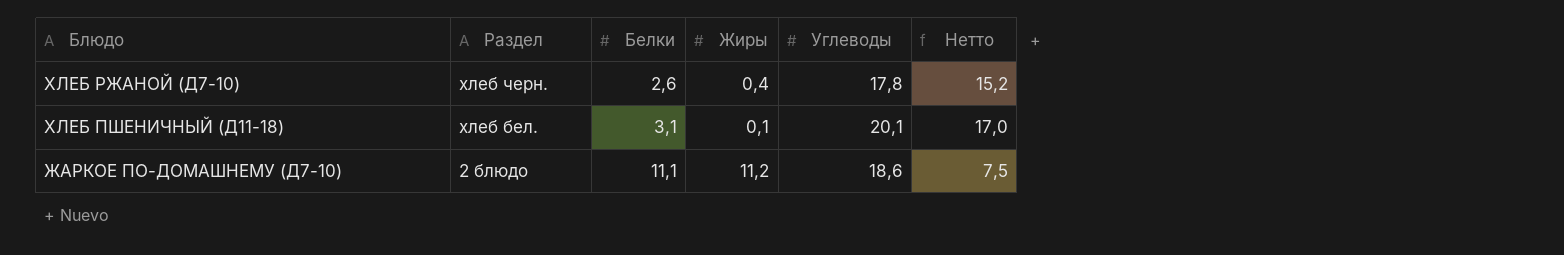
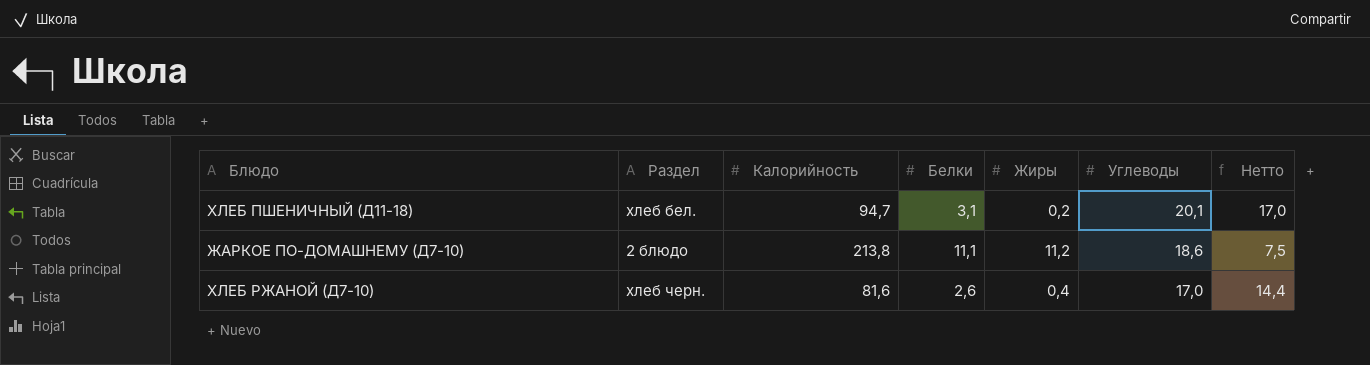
row order: Блюдо descending -> Углеводы descending
column Калорийность | position: none -> 3
ХЛЕБ ПШЕНИЧНЫЙ (Д11-18) | Жиры: 0,1 -> 0,2
ХЛЕБ РЖАНОЙ (Д7-10) | Углеводы: 17,8 -> 17,0
ХЛЕБ РЖАНОЙ (Д7-10) | Нетто: 15,2 -> 14,4

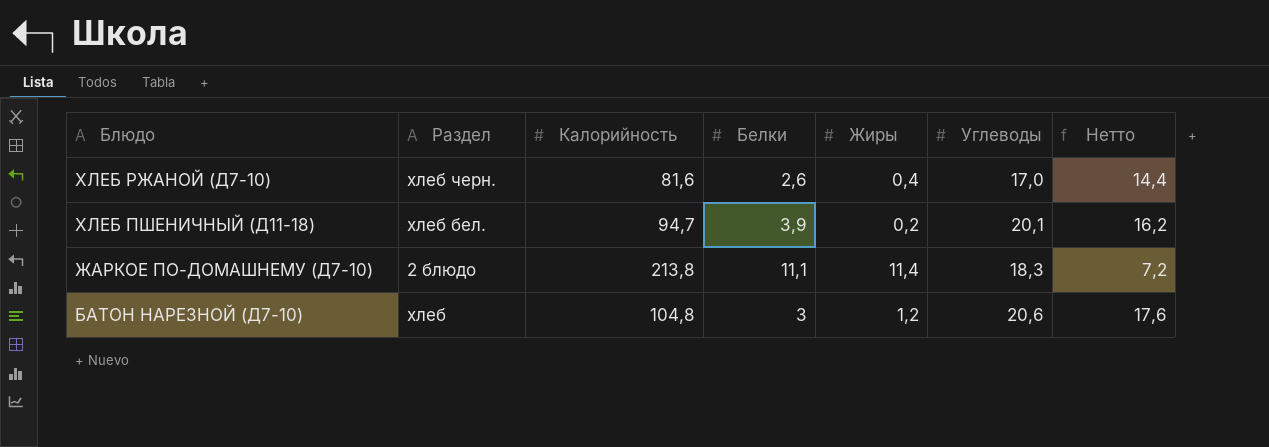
row order: Углеводы descending -> Блюдо descending
ХЛЕБ ПШЕНИЧНЫЙ (Д11-18) | Белки: 3,1 -> 3,9
ХЛЕБ ПШЕНИЧНЫЙ (Д11-18) | Нетто: 17,0 -> 16,2
ЖАРКОЕ ПО-ДОМАШНЕМУ (Д7-10) | Жиры: 11,2 -> 11,4
ЖАРКОЕ ПО-ДОМАШНЕМУ (Д7-10) | Углеводы: 18,6 -> 18,3
ЖАРКОЕ ПО-ДОМАШНЕМУ (Д7-10) | Нетто: 7,5 -> 7,2
row БАТОН НАРЕЗНОЙ (Д7-10): none -> хлеб | 104,8 | 3 | 1,2 | 20,6 | 17,6

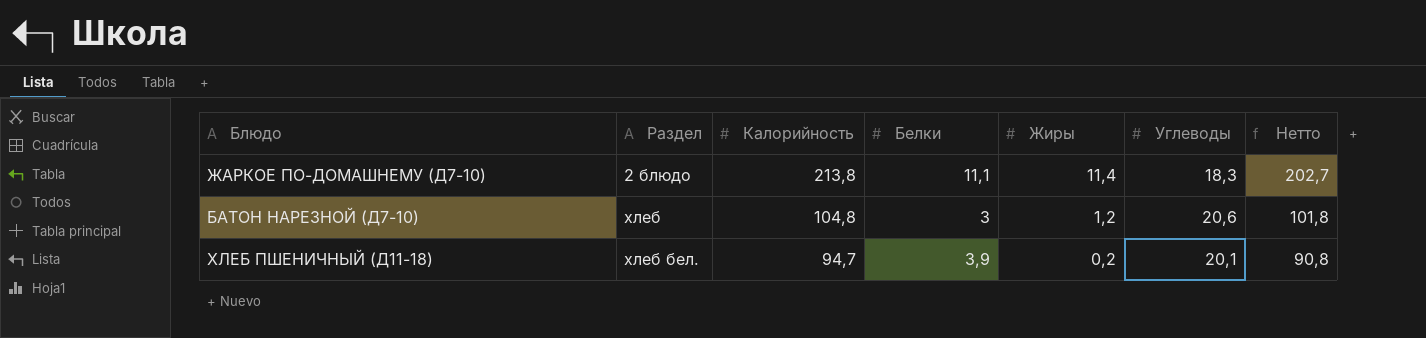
row order: Блюдо descending -> Раздел ascending
column Нетто | formula: [Углеводы] - [Белки] -> [Калорийность] - [Белки]
row ХЛЕБ РЖАНОЙ (Д7-10): хлеб черн. | 81,6 | 2,6 | 0,4 | 17,0 | 14,4 -> none

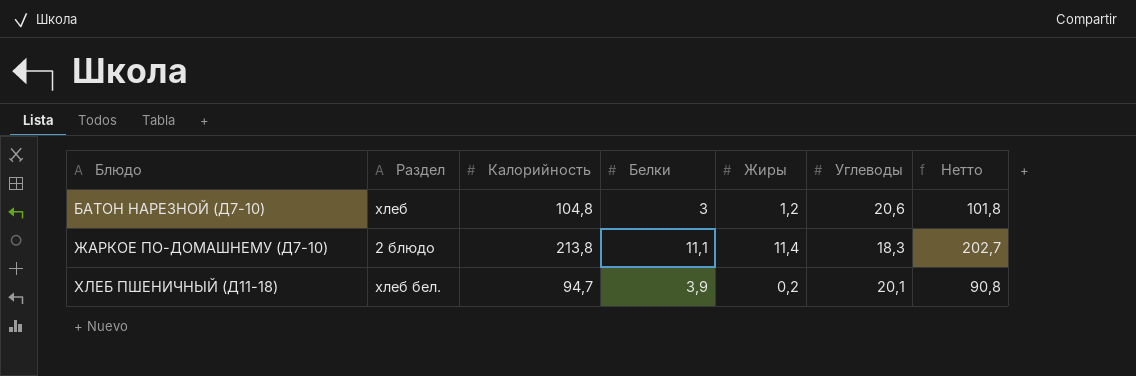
row order: Раздел ascending -> Блюдо ascending

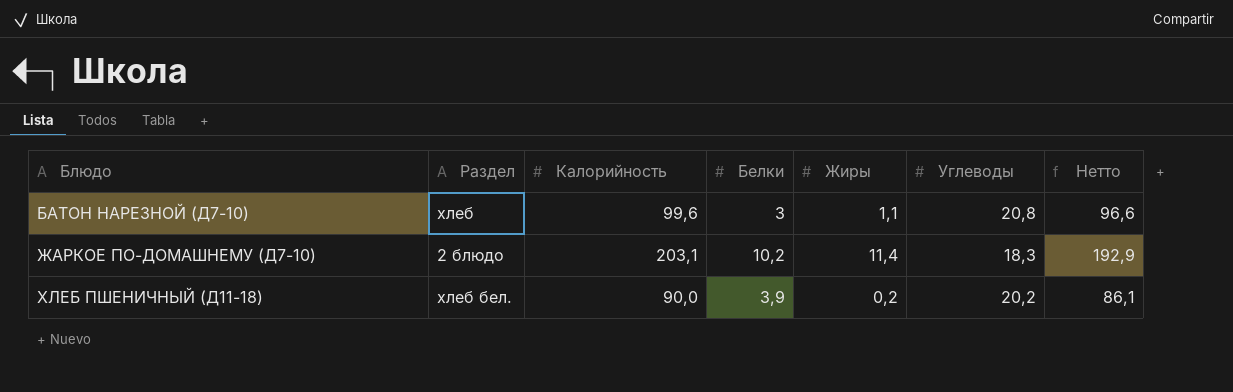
БАТОН НАРЕЗНОЙ (Д7-10) | Калорийность: 104,8 -> 99,6
БАТОН НАРЕЗНОЙ (Д7-10) | Жиры: 1,2 -> 1,1
БАТОН НАРЕЗНОЙ (Д7-10) | Углеводы: 20,6 -> 20,8
БАТОН НАРЕЗНОЙ (Д7-10) | Нетто: 101,8 -> 96,6
ЖАРКОЕ ПО-ДОМАШНЕМУ (Д7-10) | Калорийность: 213,8 -> 203,1
ЖАРКОЕ ПО-ДОМАШНЕМУ (Д7-10) | Белки: 11,1 -> 10,2
ЖАРКОЕ ПО-ДОМАШНЕМУ (Д7-10) | Нетто: 202,7 -> 192,9
ХЛЕБ ПШЕНИЧНЫЙ (Д11-18) | Калорийность: 94,7 -> 90,0
ХЛЕБ ПШЕНИЧНЫЙ (Д11-18) | Углеводы: 20,1 -> 20,2
ХЛЕБ ПШЕНИЧНЫЙ (Д11-18) | Нетто: 90,8 -> 86,1

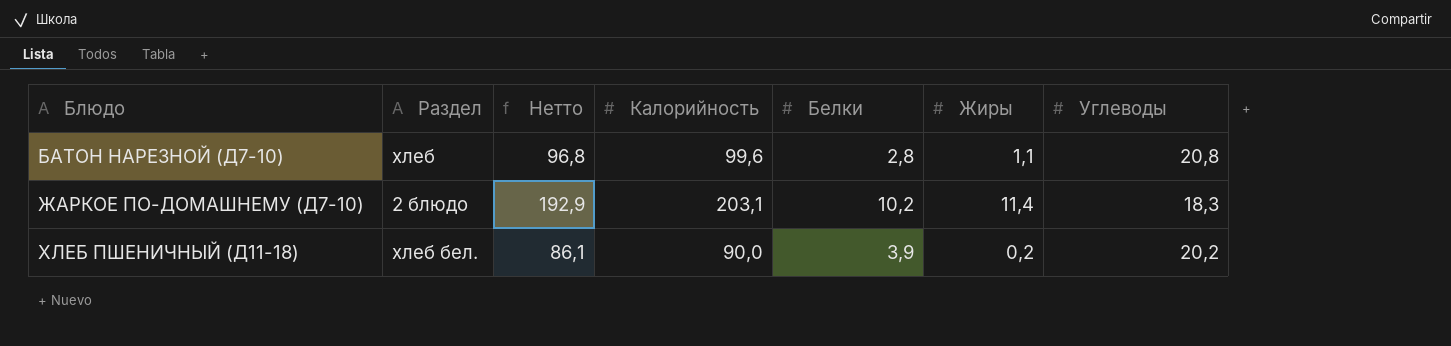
column Нетто | position: 7 -> 3
БАТОН НАРЕЗНОЙ (Д7-10) | Нетто: 96,6 -> 96,8
БАТОН НАРЕЗНОЙ (Д7-10) | Белки: 3 -> 2,8

